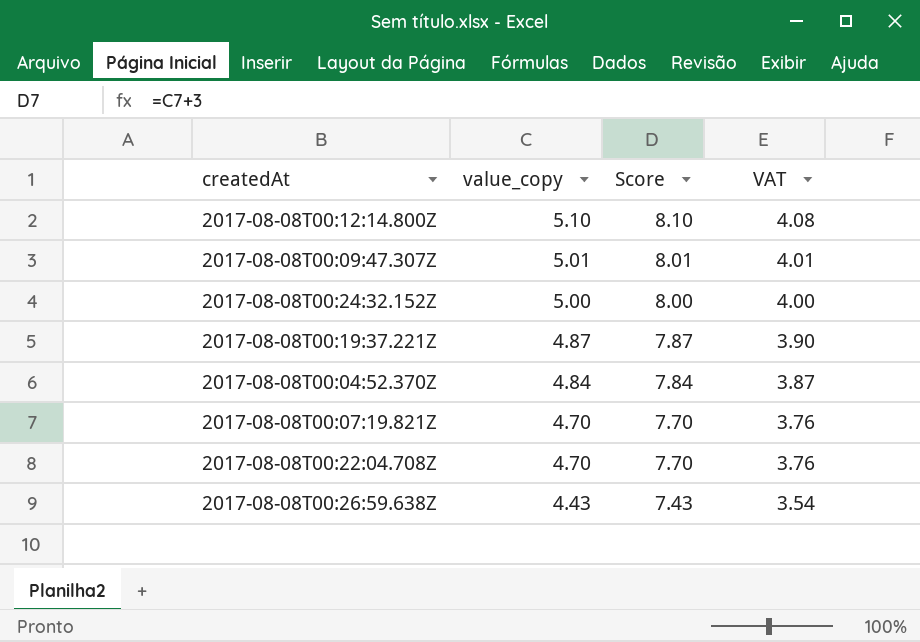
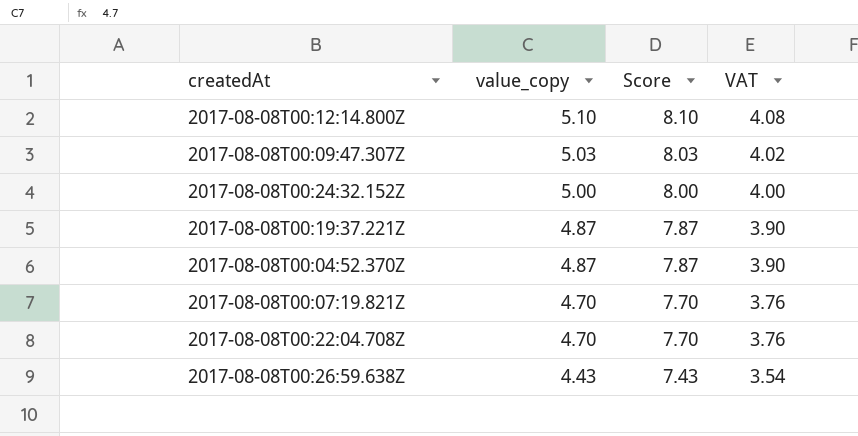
2017-08-08T00:09:47.307Z | value_copy: 5.01 -> 5.03
2017-08-08T00:09:47.307Z | Score: 8.01 -> 8.03
2017-08-08T00:09:47.307Z | VAT: 4.01 -> 4.02
2017-08-08T00:04:52.370Z | value_copy: 4.84 -> 4.87
2017-08-08T00:04:52.370Z | Score: 7.84 -> 7.87
2017-08-08T00:04:52.370Z | VAT: 3.87 -> 3.90

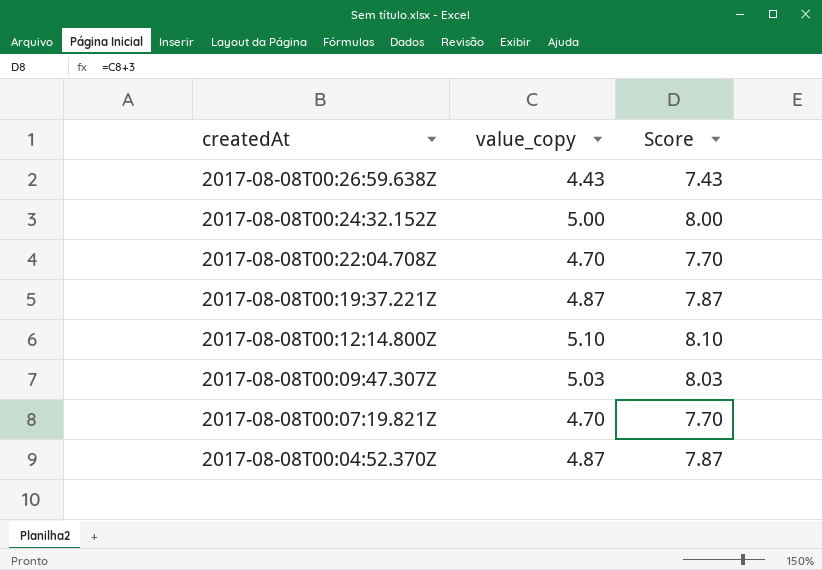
row order: value_copy descending -> createdAt descending
column VAT | formula: [value_copy] * 0.8 -> none

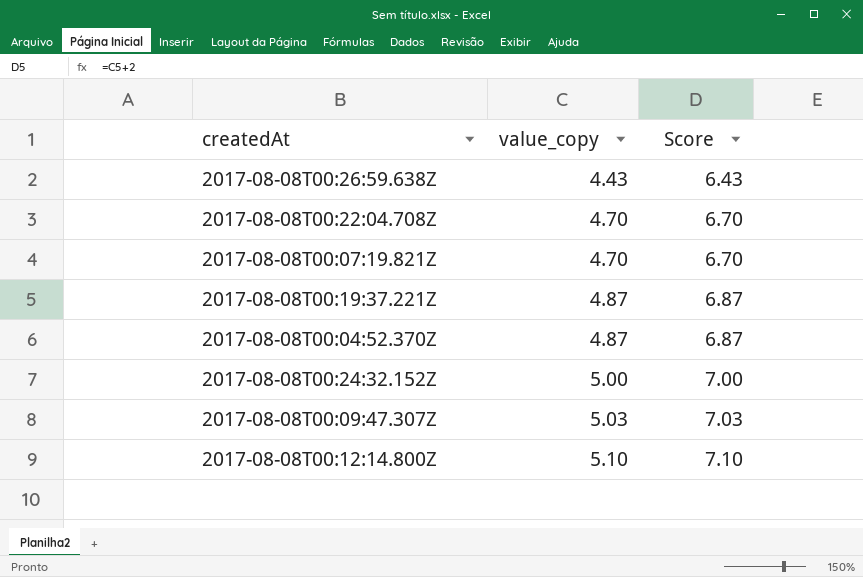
row order: createdAt descending -> value_copy ascending
column Score | formula: [value_copy] + 3 -> [value_copy] + 2

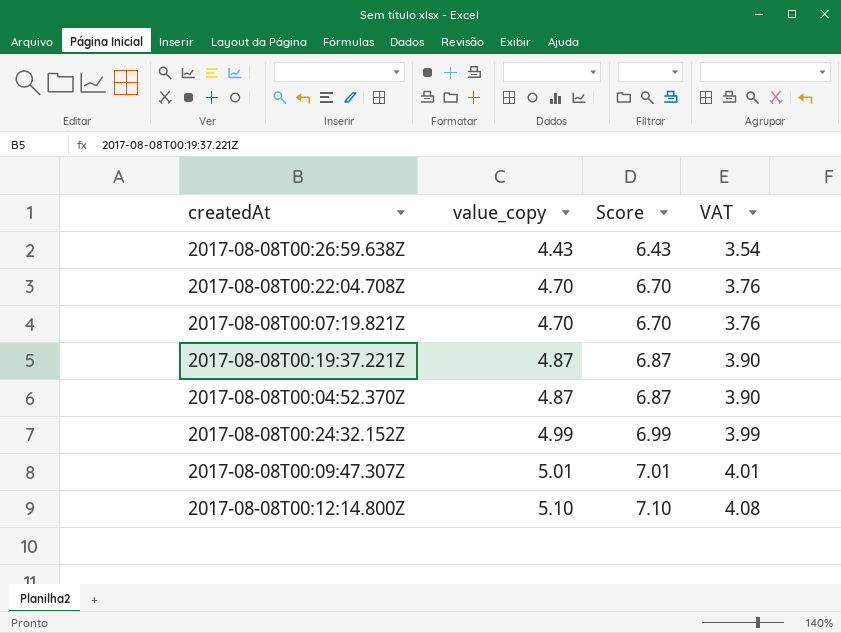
column VAT | formula: none -> [value_copy] * 0.8
2017-08-08T00:24:32.152Z | value_copy: 5.00 -> 4.99
2017-08-08T00:24:32.152Z | Score: 7.00 -> 6.99
2017-08-08T00:09:47.307Z | value_copy: 5.03 -> 5.01
2017-08-08T00:09:47.307Z | Score: 7.03 -> 7.01

